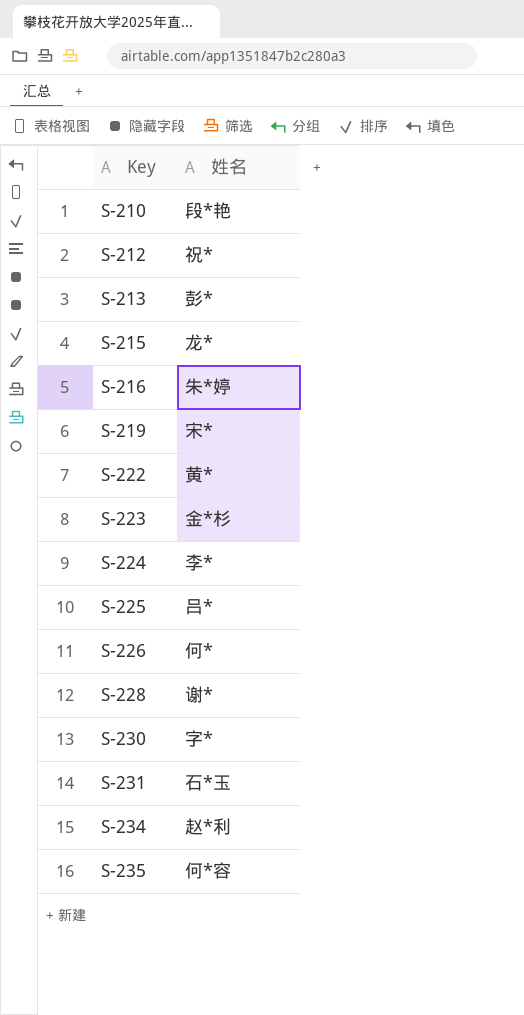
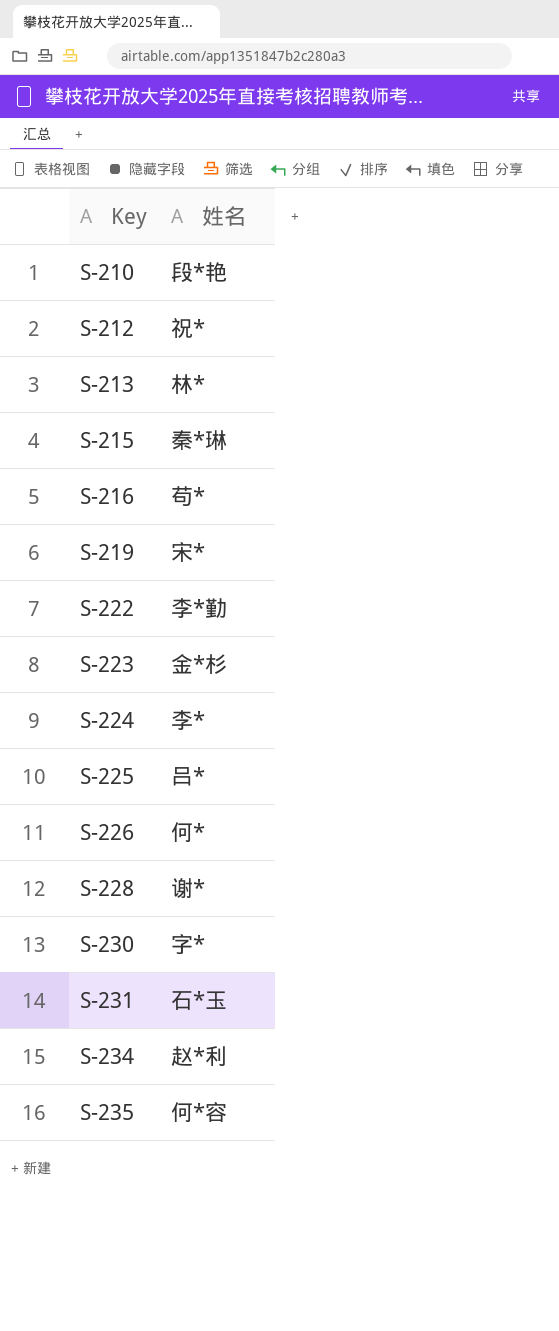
S-213 | 姓名: 彭* -> 林*
S-215 | 姓名: 龙* -> 秦*琳
S-216 | 姓名: 朱*婷 -> 苟*
S-222 | 姓名: 黄* -> 李*勤

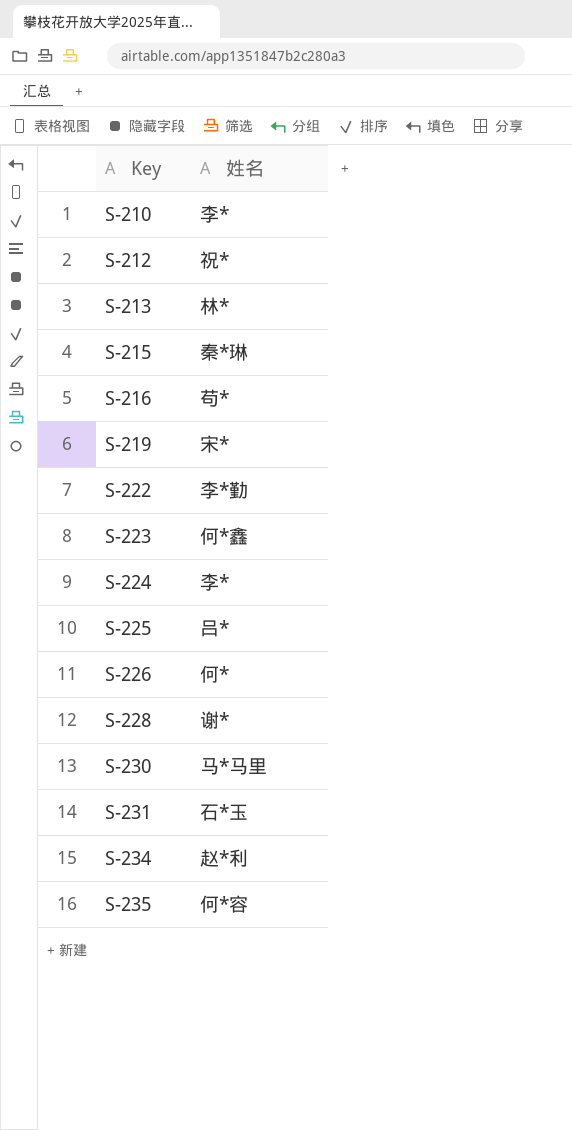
S-210 | 姓名: 段*艳 -> 李*
S-223 | 姓名: 金*杉 -> 何*鑫
S-230 | 姓名: 字* -> 马*马里

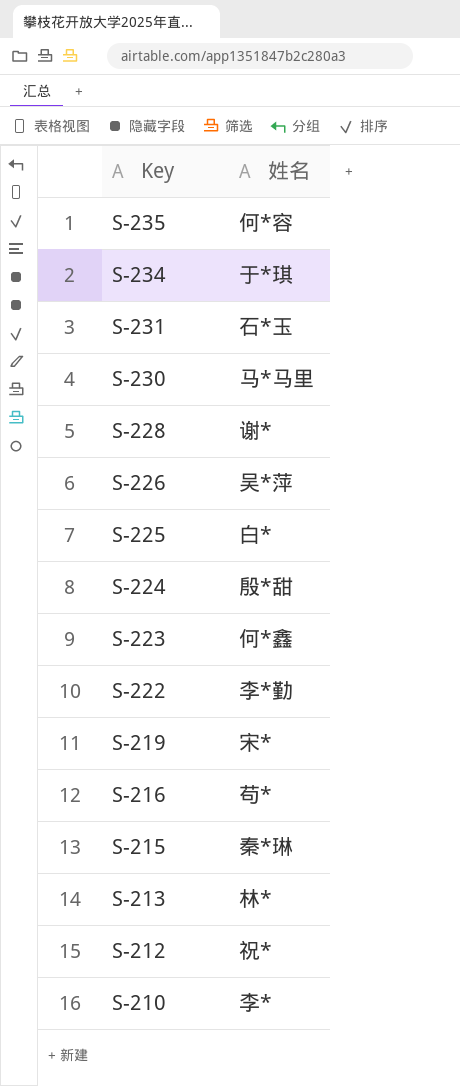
row order: Key ascending -> Key descending
S-234 | 姓名: 赵*利 -> 于*琪
S-226 | 姓名: 何* -> 吴*萍
S-225 | 姓名: 吕* -> 白*
S-224 | 姓名: 李* -> 殷*甜

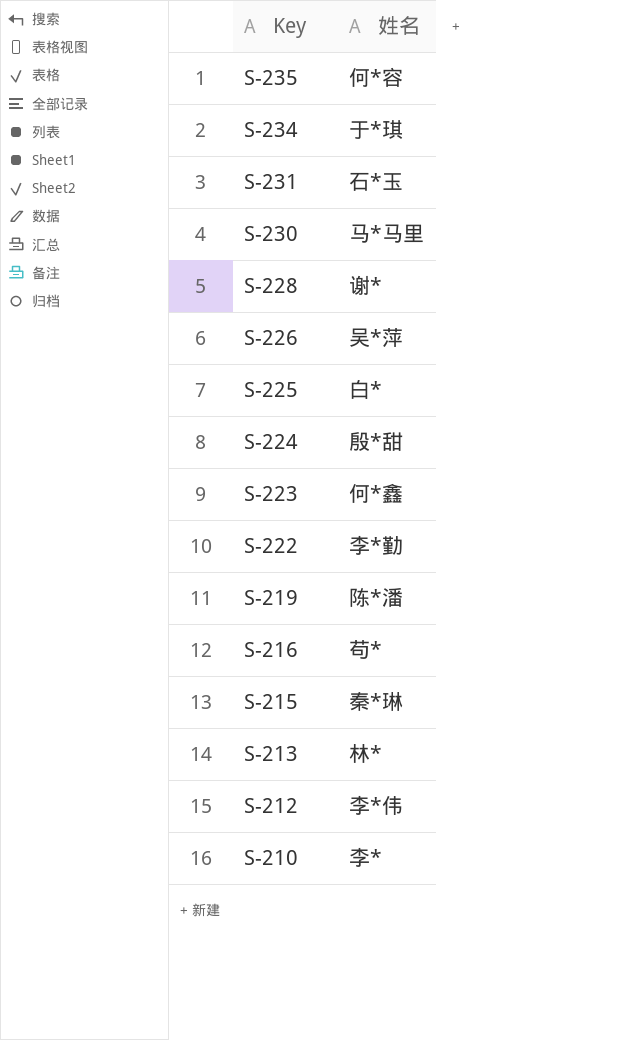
S-219 | 姓名: 宋* -> 陈*潘
S-212 | 姓名: 祝* -> 李*伟

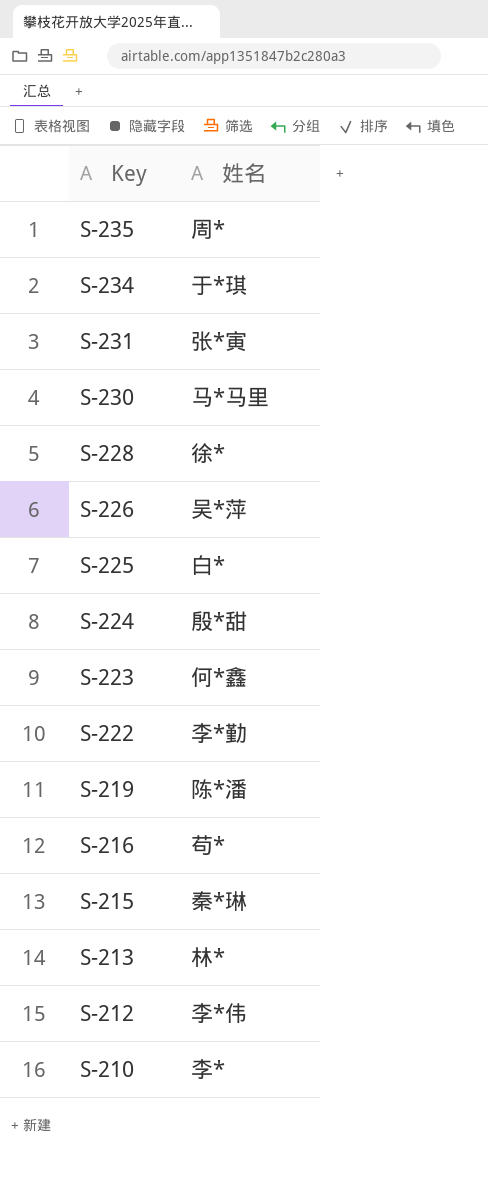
S-235 | 姓名: 何*容 -> 周*
S-231 | 姓名: 石*玉 -> 张*寅
S-228 | 姓名: 谢* -> 徐*

